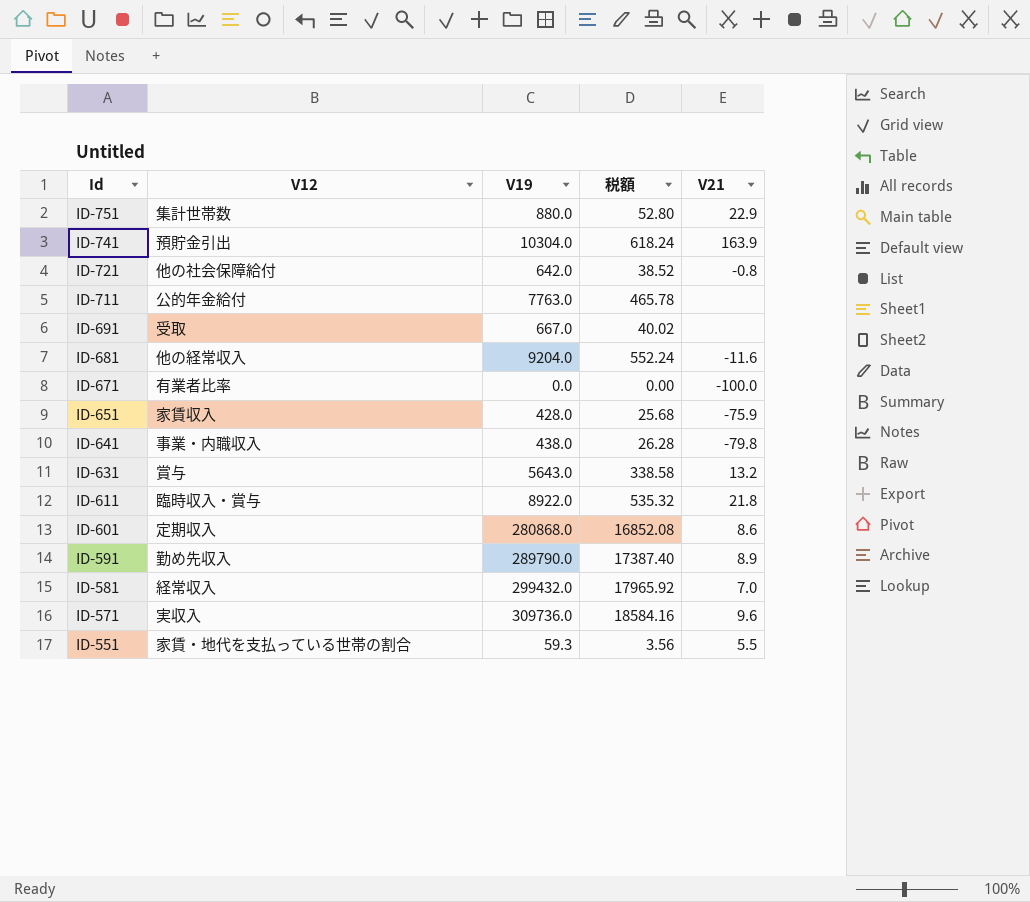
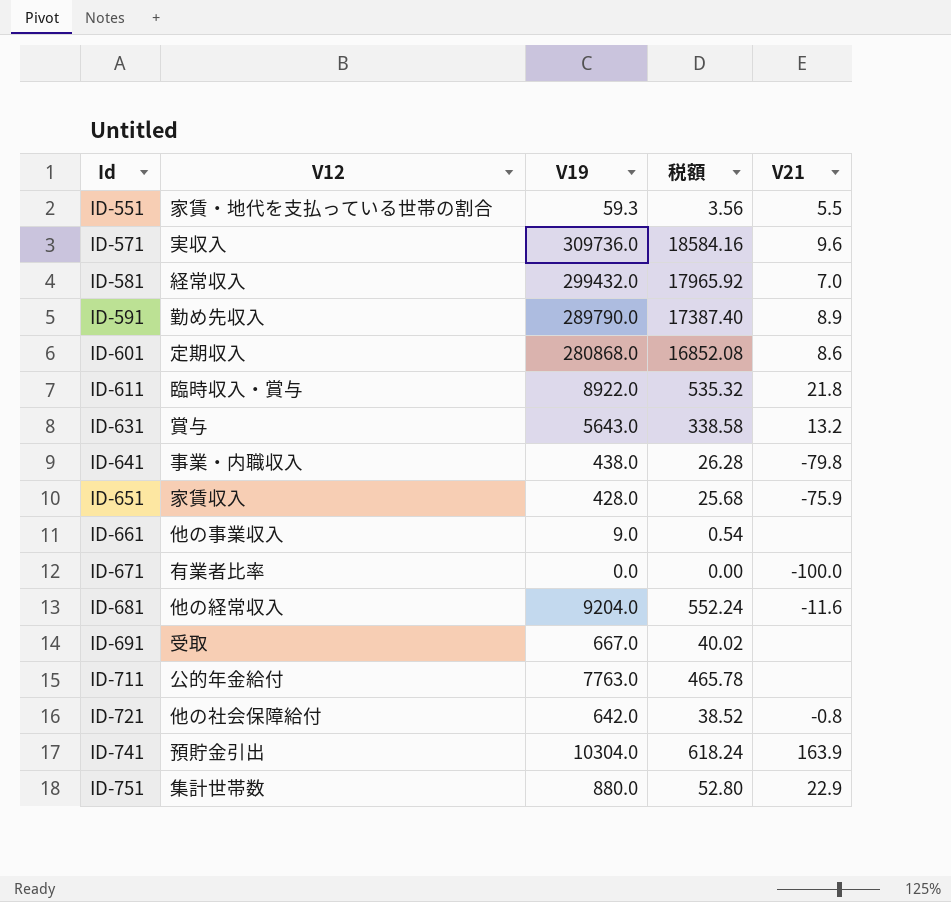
row order: Id descending -> Id ascending
row ID-661: none -> 他の事業収入 | 9.0 | 0.54 | none

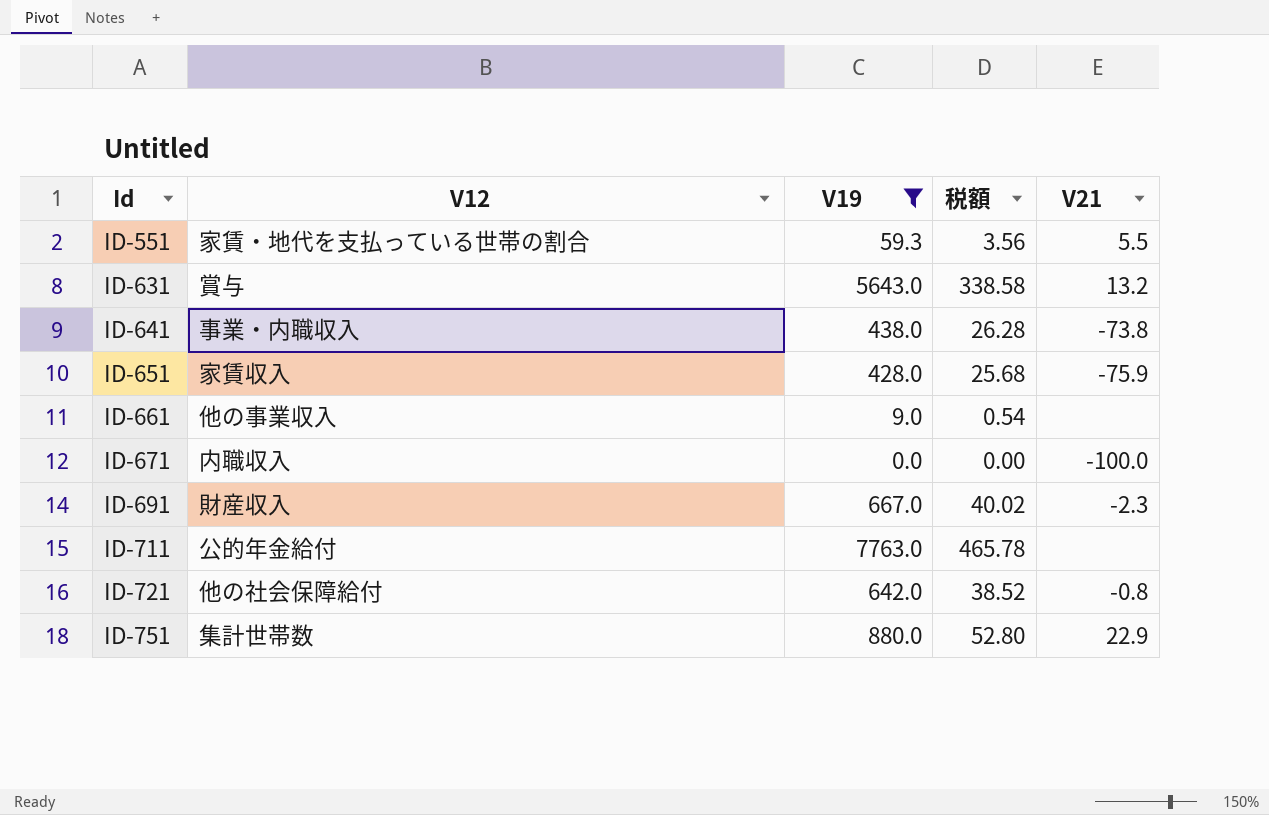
filter: none -> V19 <= 7763.0
ID-641 | V21: -79.8 -> -73.8
ID-671 | V12: 有業者比率 -> 内職収入
ID-691 | V12: 受取 -> 財産収入
ID-691 | V21: none -> -2.3

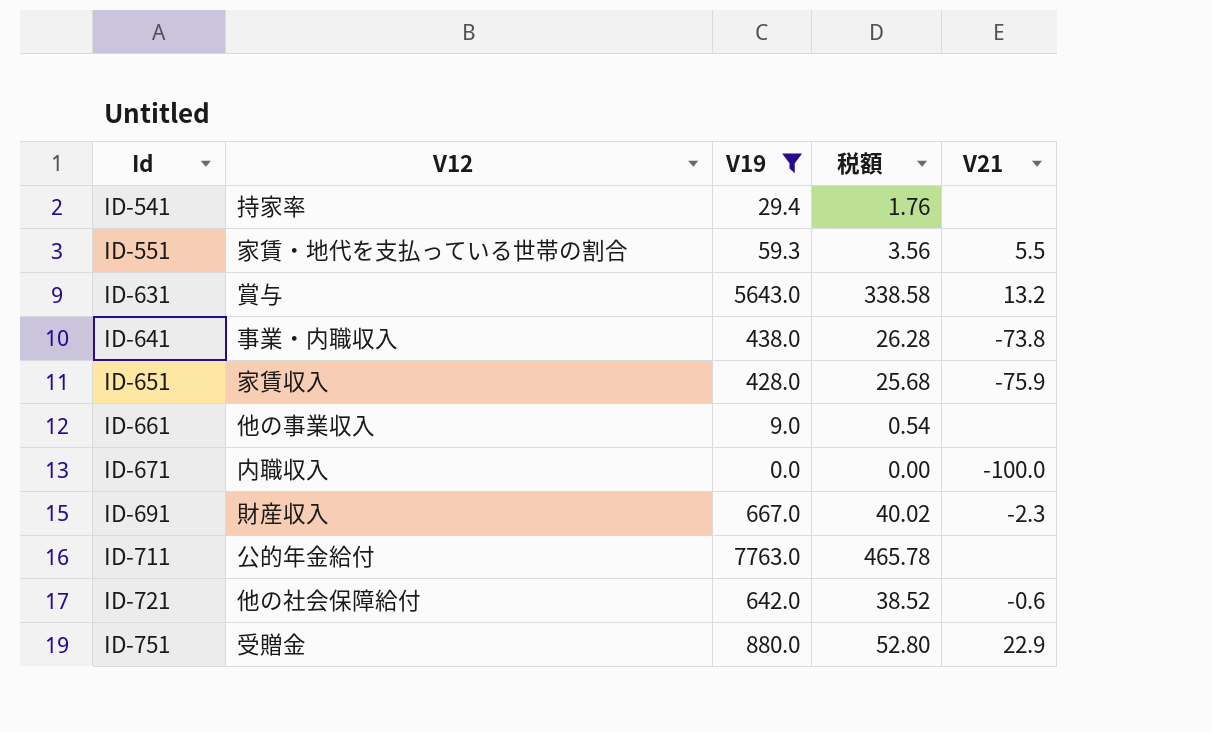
row ID-541: none -> 持家率 | 29.4 | 1.76 | none
ID-721 | V21: -0.8 -> -0.6
ID-751 | V12: 集計世帯数 -> 受贈金

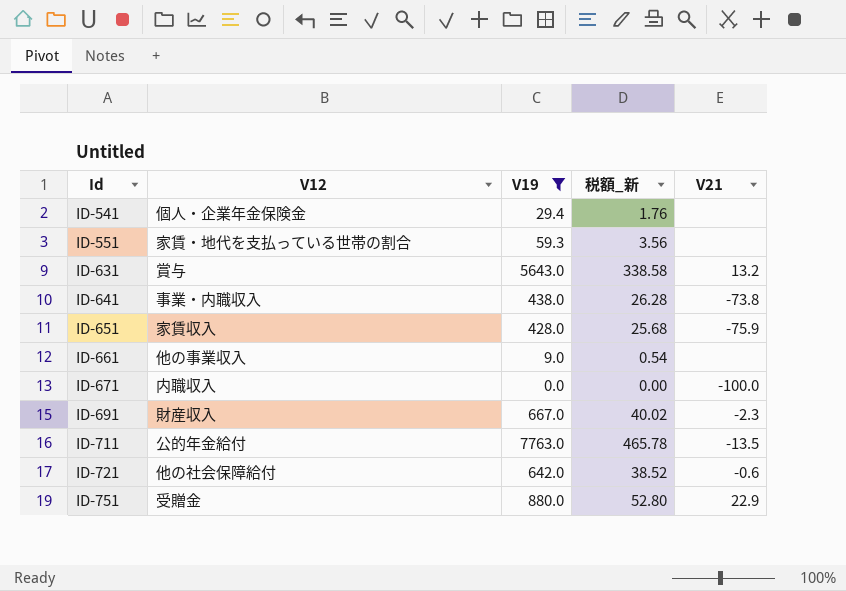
column name: 税額 -> 税額_新
ID-541 | V12: 持家率 -> 個人・企業年金保険金
ID-551 | V21: 5.5 -> none
ID-711 | V21: none -> -13.5

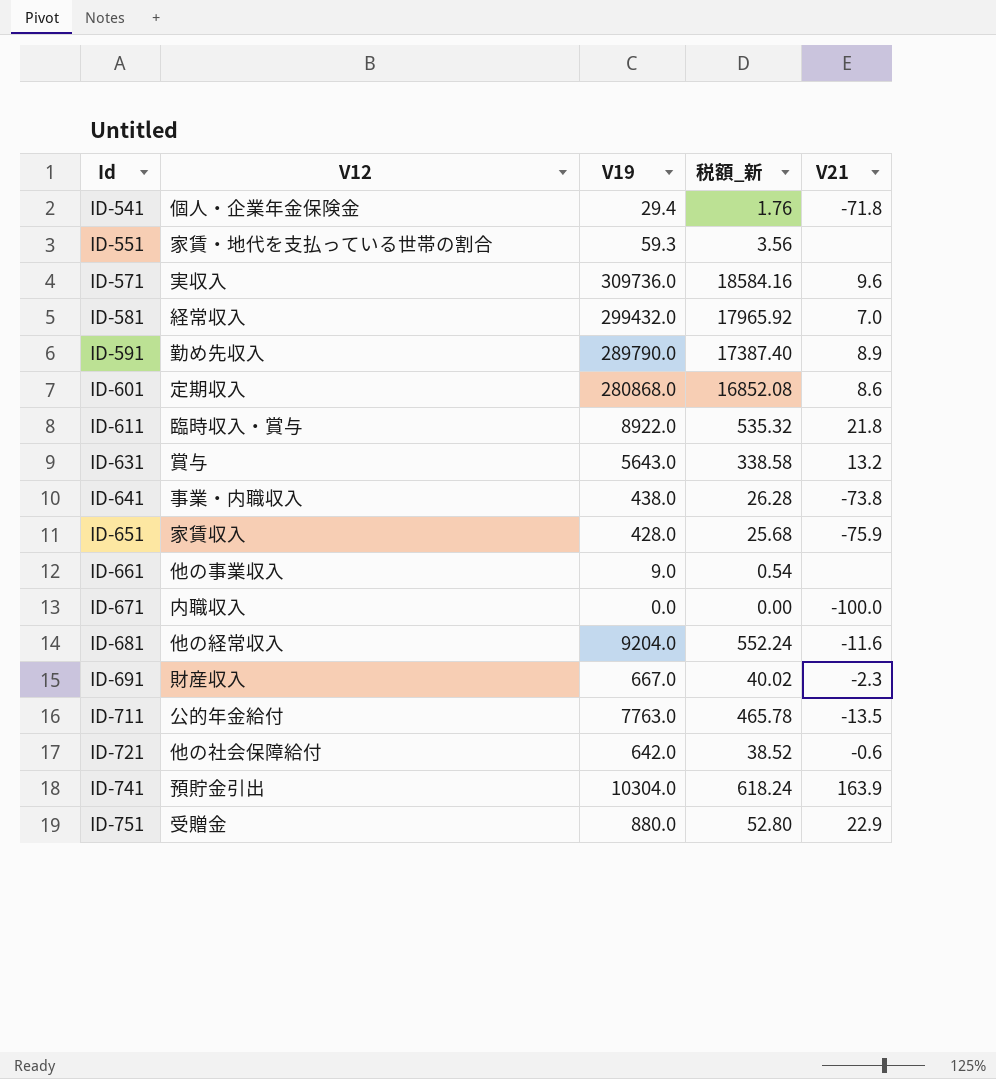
filter: V19 <= 7763.0 -> none
ID-541 | V21: none -> -71.8

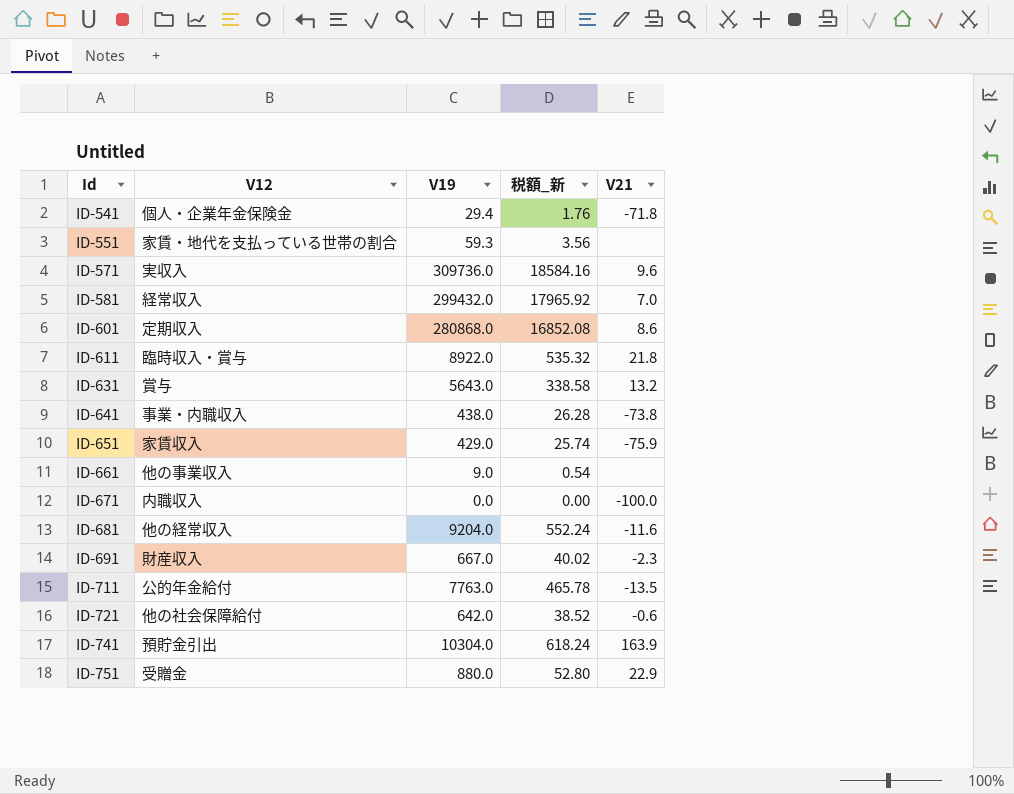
row ID-591: 勤め先収入 | 289790.0 | 17387.40 | 8.9 -> none
ID-651 | V19: 428.0 -> 429.0
ID-651 | 税額_新: 25.68 -> 25.74

